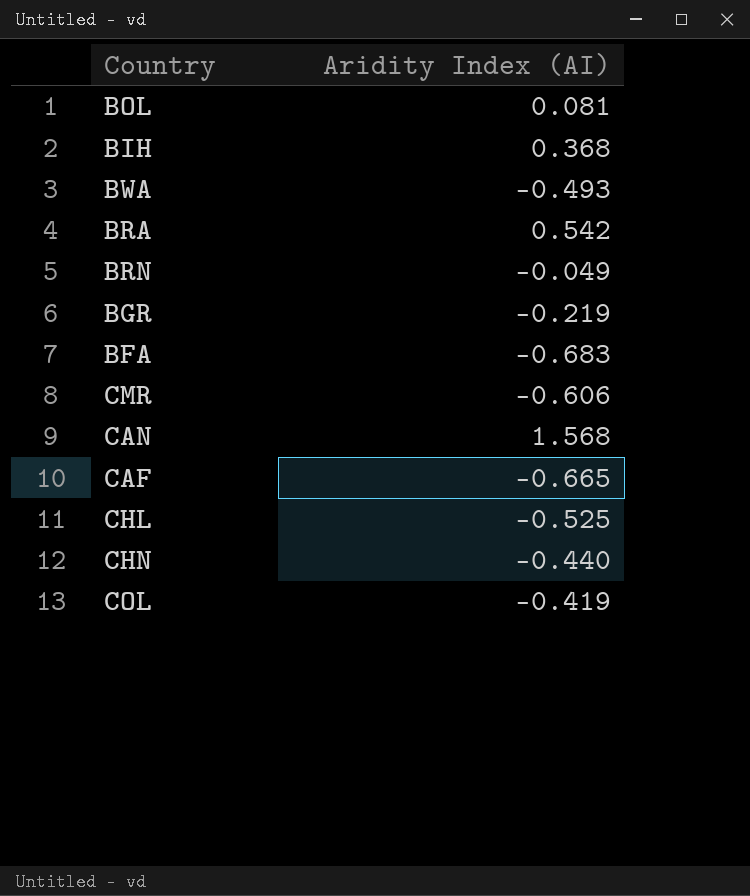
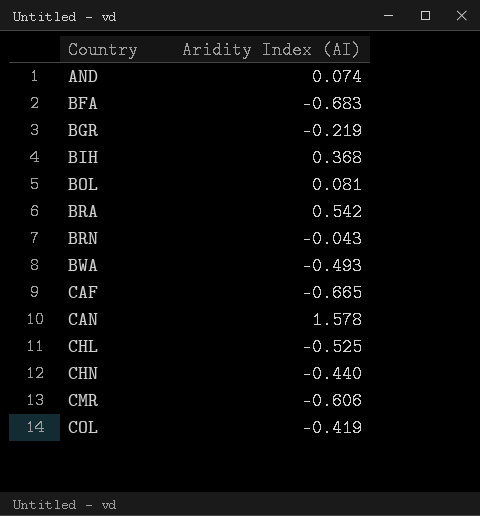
row order: none -> Country ascending
row AND: none -> 0.074
BRN | Aridity Index (AI): -0.049 -> -0.043
CAN | Aridity Index (AI): 1.568 -> 1.578

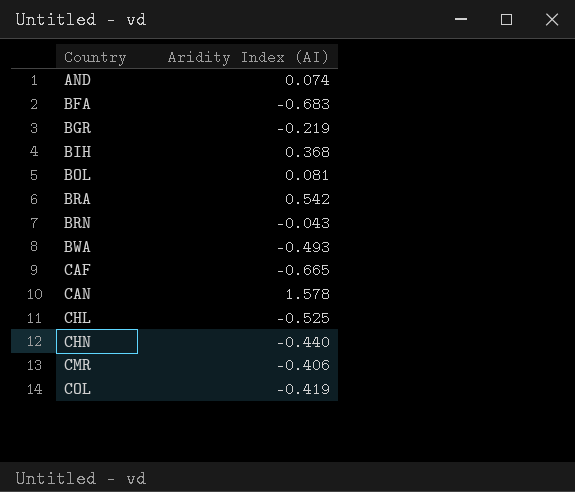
CMR | Aridity Index (AI): -0.606 -> -0.406

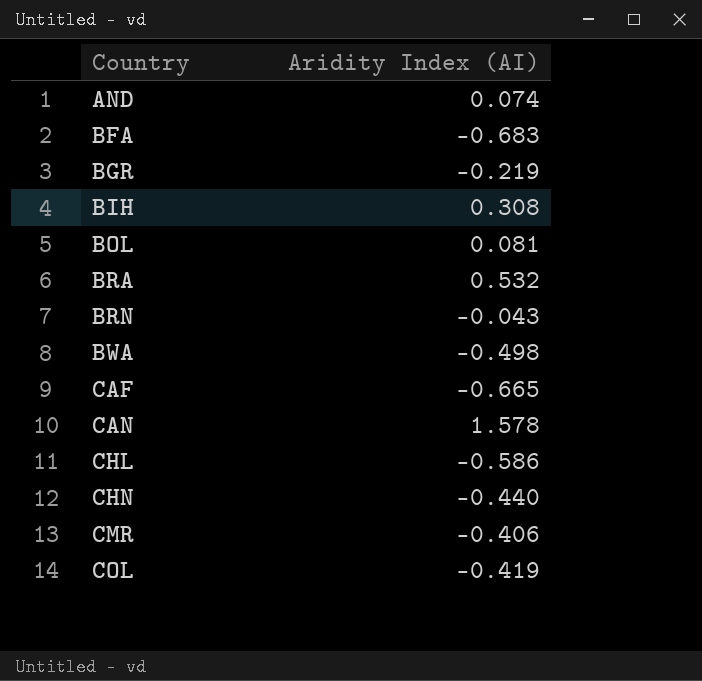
BIH | Aridity Index (AI): 0.368 -> 0.308
BRA | Aridity Index (AI): 0.542 -> 0.532
BWA | Aridity Index (AI): -0.493 -> -0.498
CHL | Aridity Index (AI): -0.525 -> -0.586

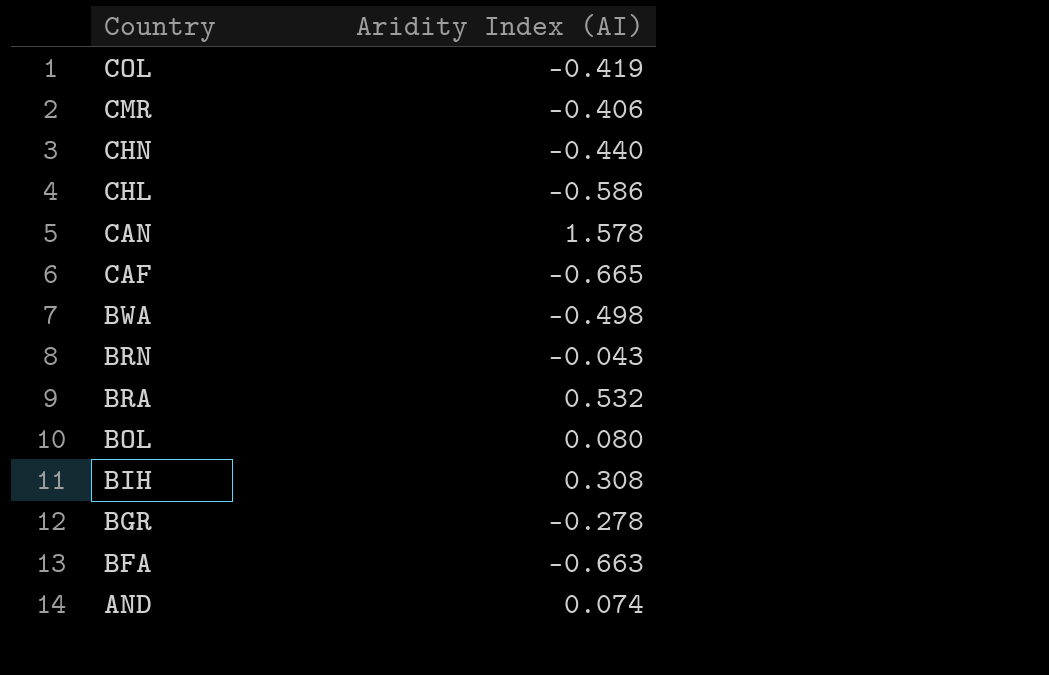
row order: Country ascending -> Country descending
BOL | Aridity Index (AI): 0.081 -> 0.080
BGR | Aridity Index (AI): -0.219 -> -0.278
BFA | Aridity Index (AI): -0.683 -> -0.663

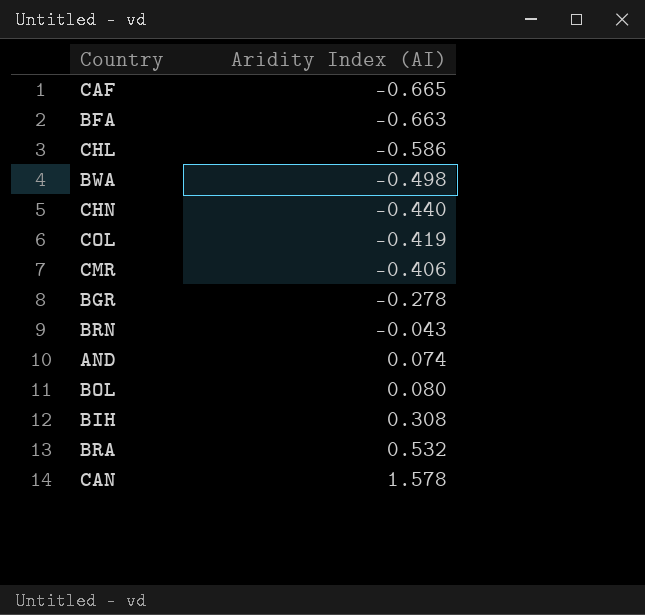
row order: Country descending -> Aridity Index (AI) ascending

